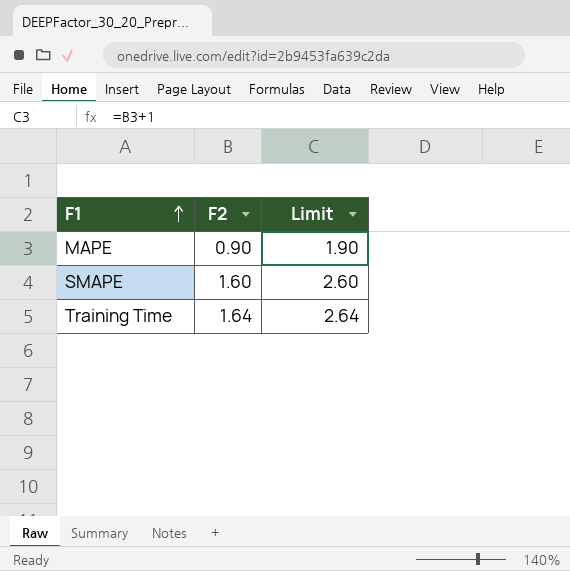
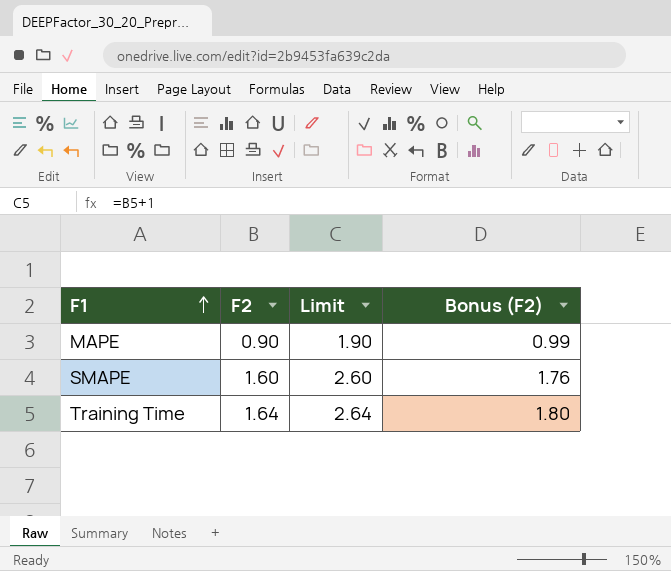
column Bonus (F2) | formula: none -> [F2] * 1.1

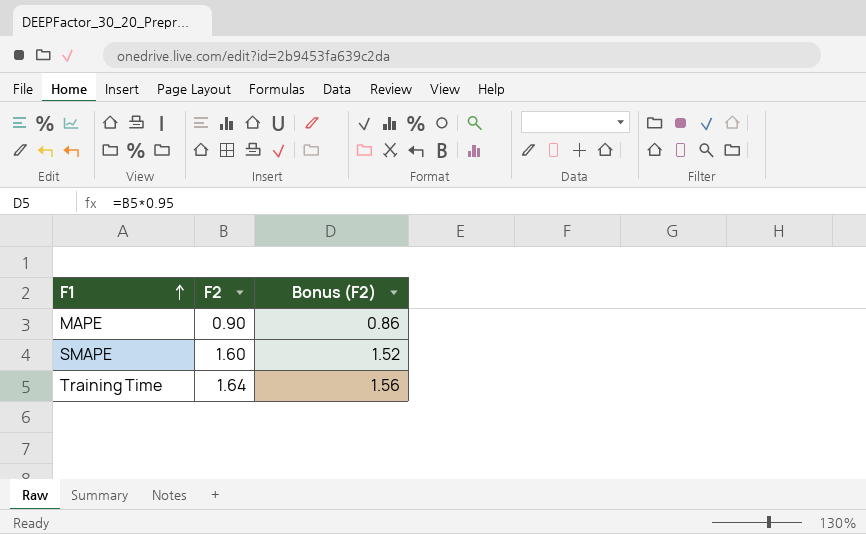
column Limit | formula: [F2] + 1 -> none
column Bonus (F2) | formula: [F2] * 1.1 -> [F2] * 0.95

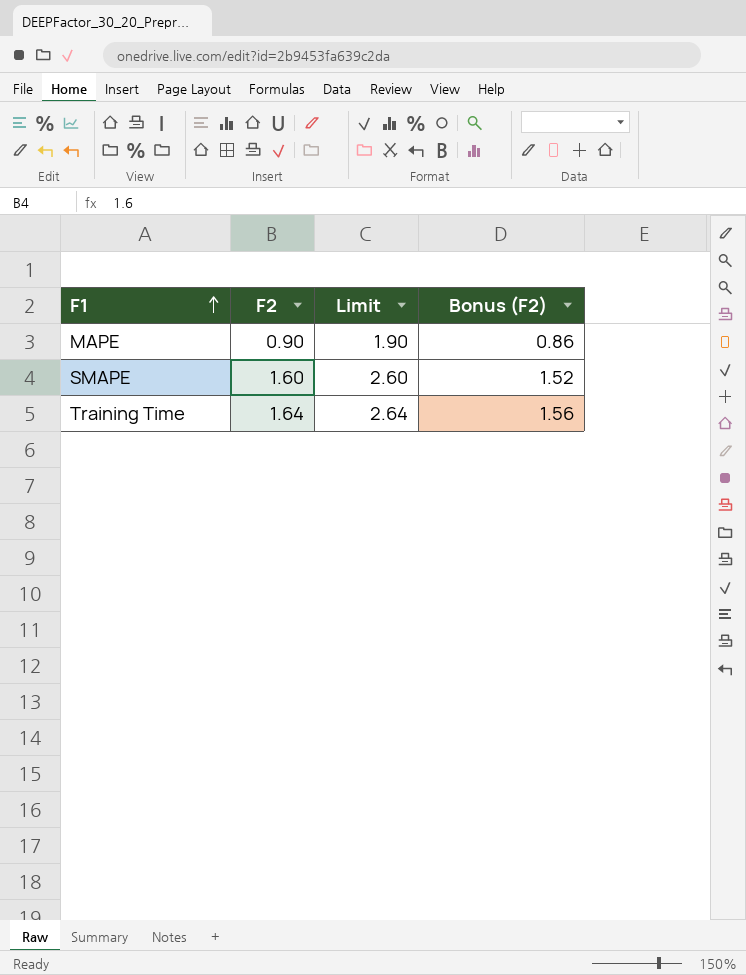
column Limit | formula: none -> [F2] + 1

